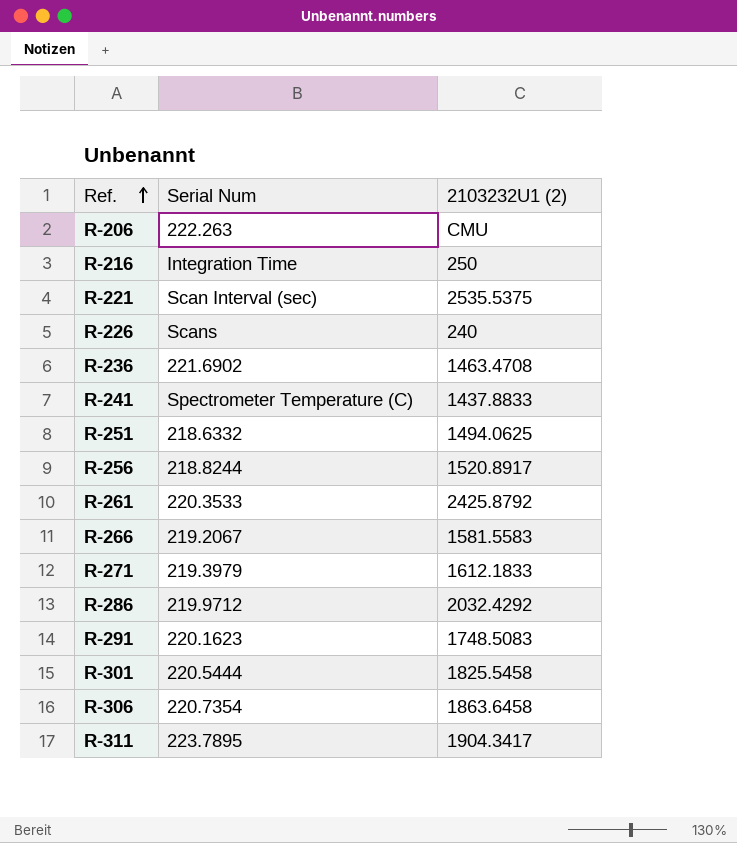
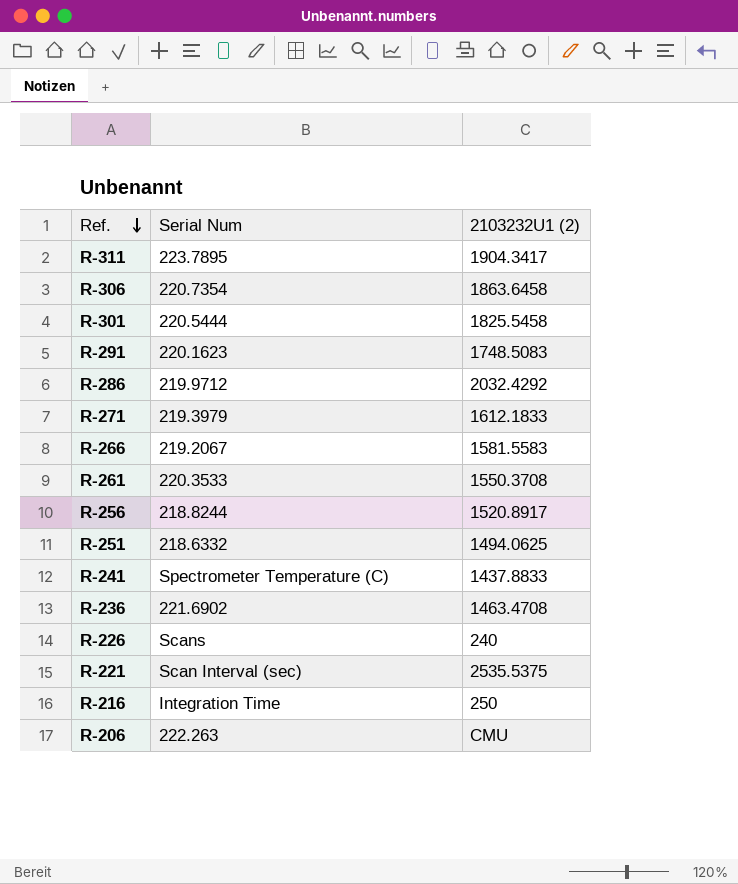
row order: Ref. ascending -> Ref. descending
R-261 | 2103232U1 (2): 2425.8792 -> 1550.3708

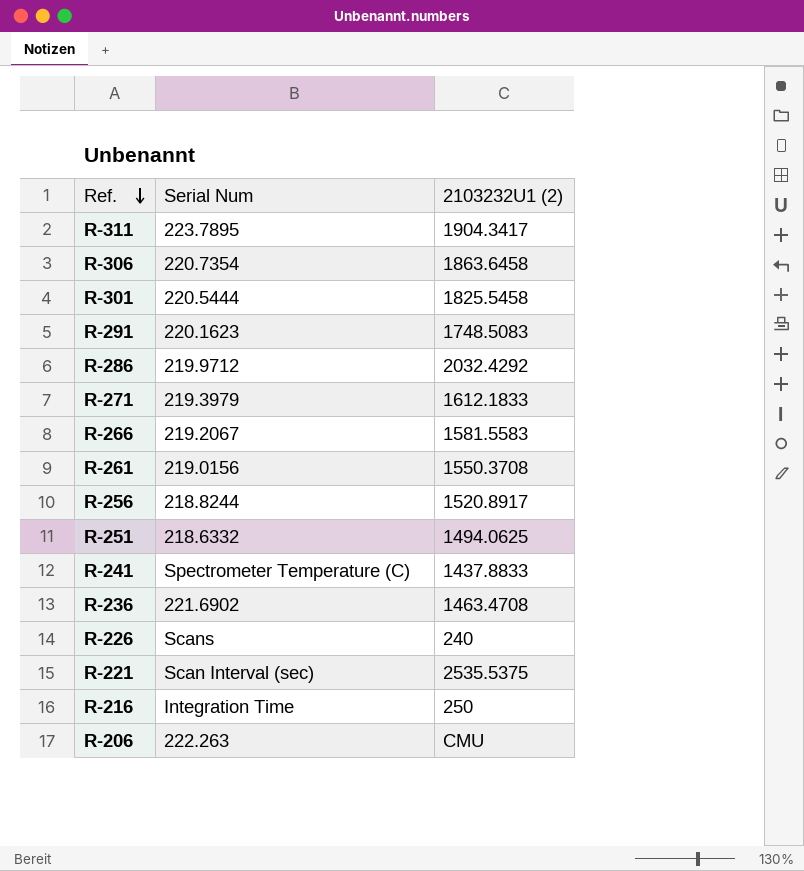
R-261 | Serial Num: 220.3533 -> 219.0156

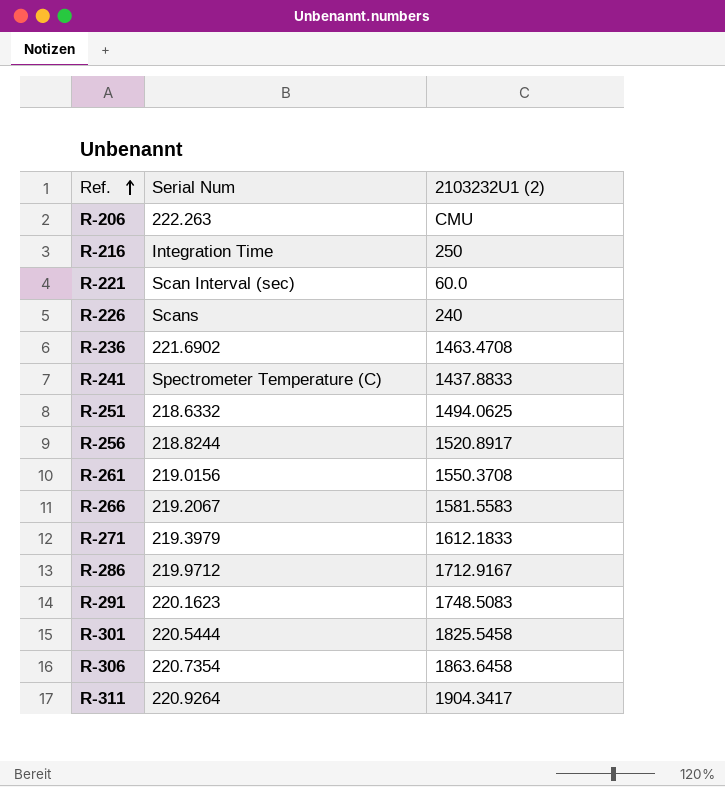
row order: Ref. descending -> Ref. ascending
R-221 | 2103232U1 (2): 2535.5375 -> 60.0
R-286 | 2103232U1 (2): 2032.4292 -> 1712.9167
R-311 | Serial Num: 223.7895 -> 220.9264

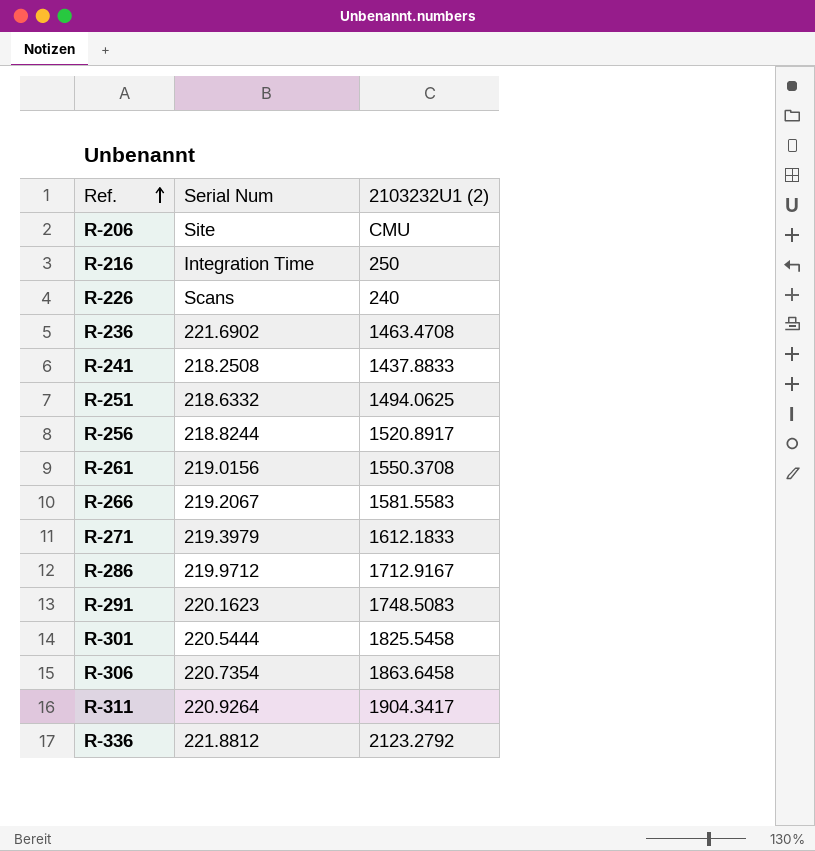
row R-221: Scan Interval (sec) | 60.0 -> none
R-206 | Serial Num: 222.263 -> Site
R-241 | Serial Num: Spectrometer Temperature (C) -> 218.2508
row R-336: none -> 221.8812 | 2123.2792

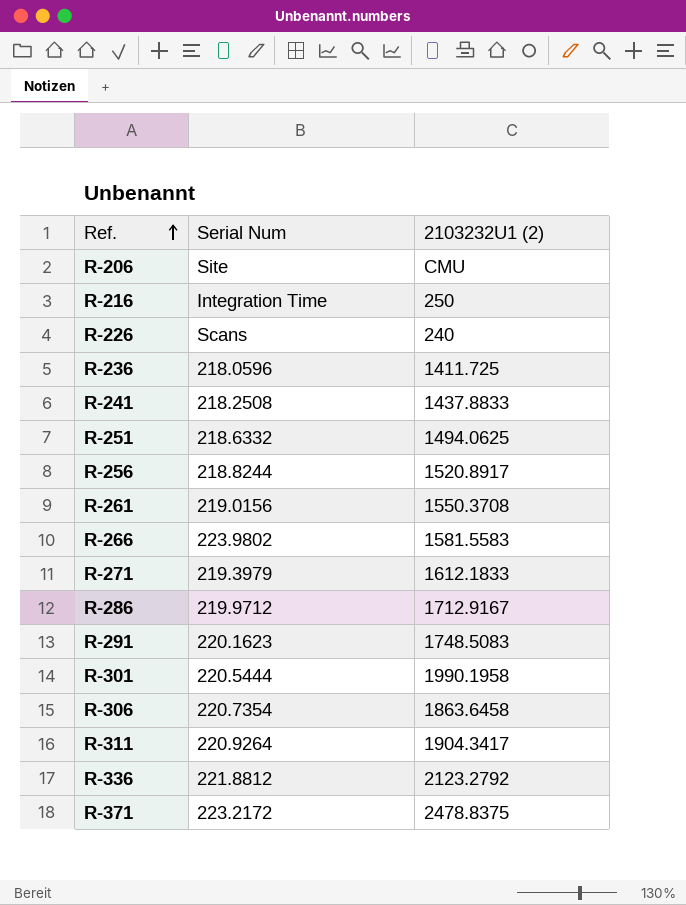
R-236 | Serial Num: 221.6902 -> 218.0596
R-236 | 2103232U1 (2): 1463.4708 -> 1411.725
R-266 | Serial Num: 219.2067 -> 223.9802
R-301 | 2103232U1 (2): 1825.5458 -> 1990.1958
row R-371: none -> 223.2172 | 2478.8375

